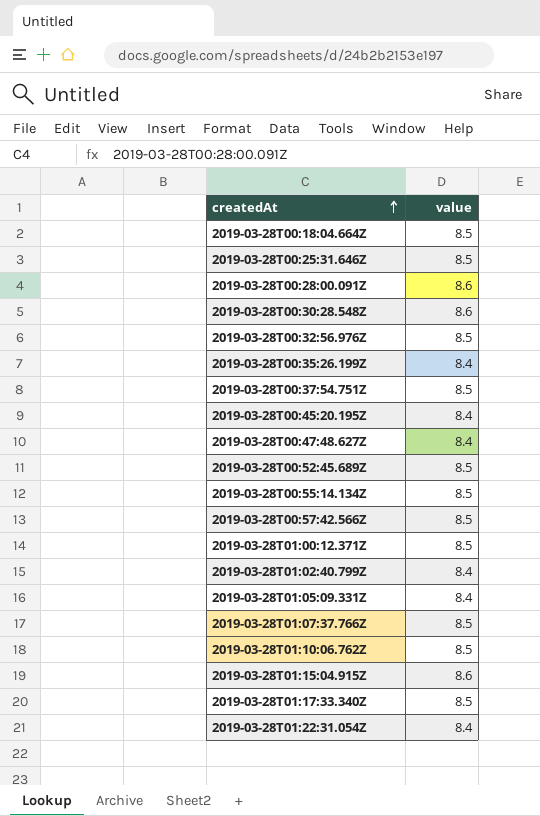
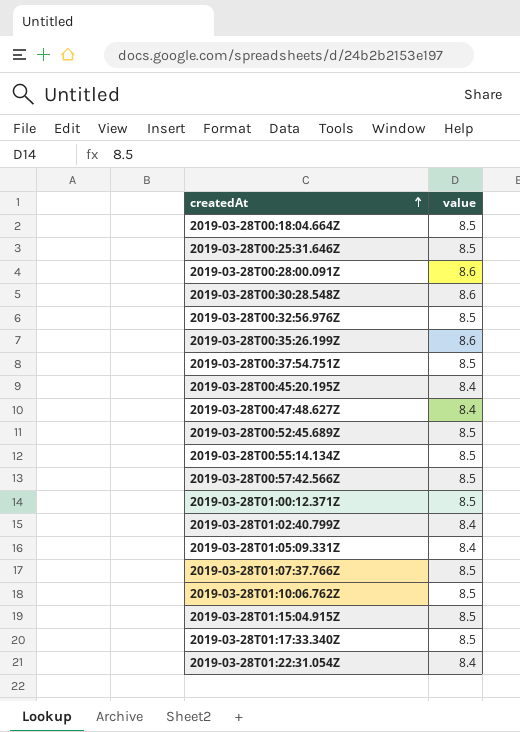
2019-03-28T00:35:26.199Z | value: 8.4 -> 8.6
2019-03-28T01:15:04.915Z | value: 8.6 -> 8.5

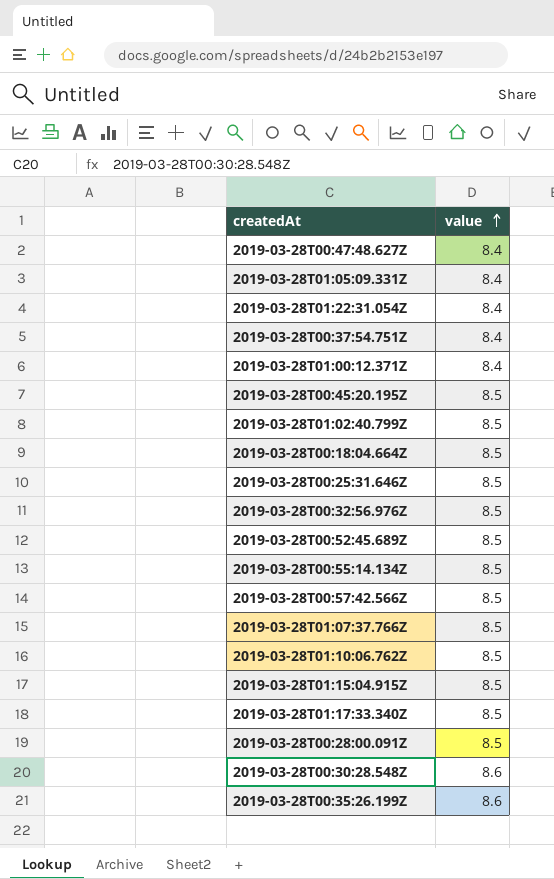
row order: createdAt ascending -> value ascending
2019-03-28T00:37:54.751Z | value: 8.5 -> 8.4
2019-03-28T01:00:12.371Z | value: 8.5 -> 8.4
2019-03-28T00:45:20.195Z | value: 8.4 -> 8.5
2019-03-28T01:02:40.799Z | value: 8.4 -> 8.5
2019-03-28T00:28:00.091Z | value: 8.6 -> 8.5

